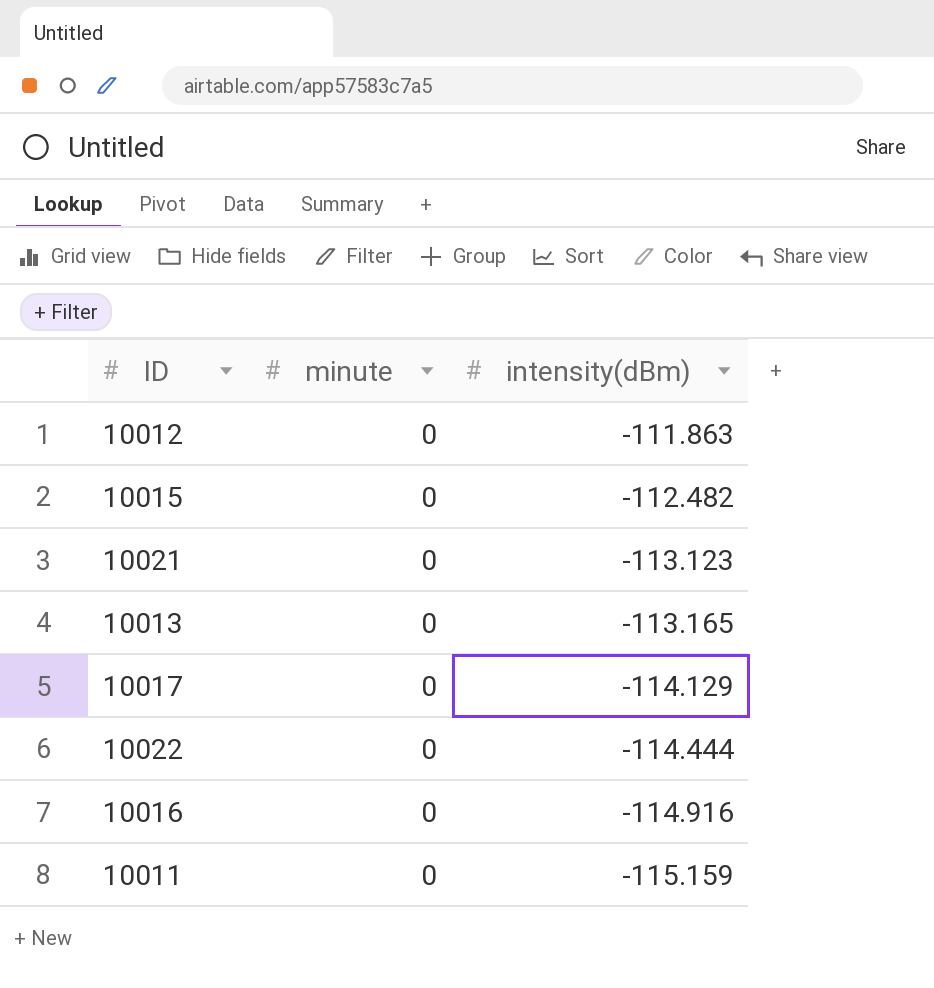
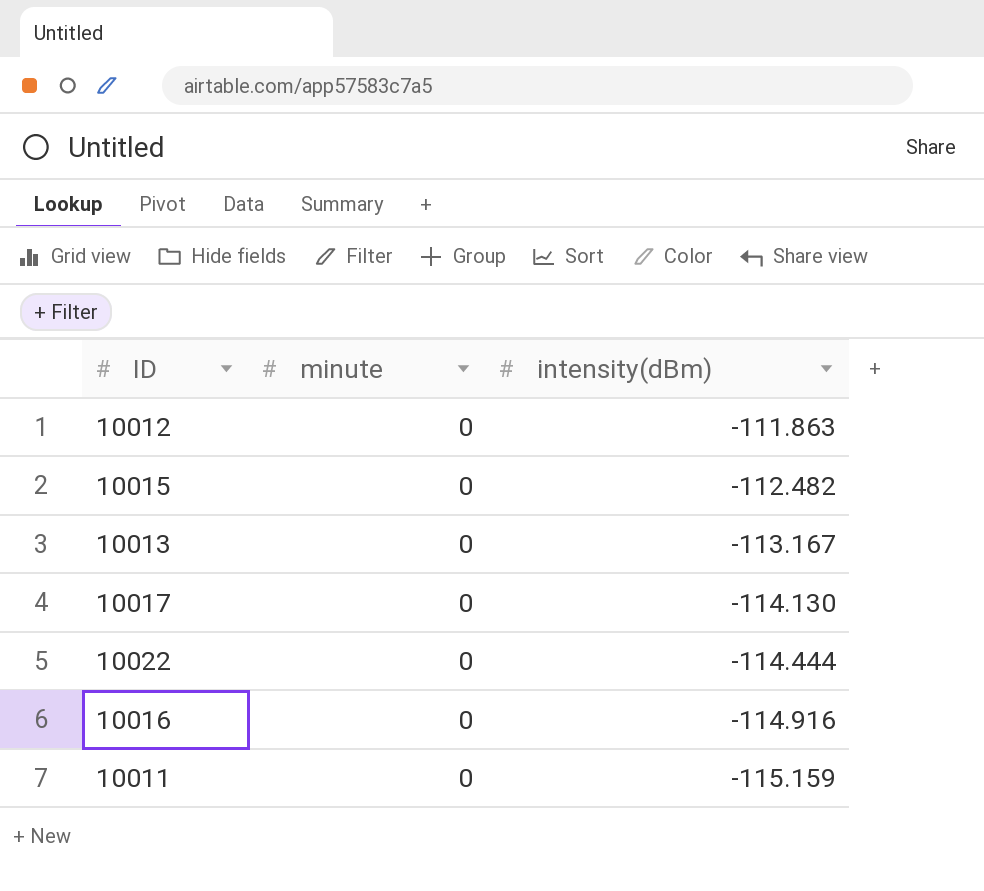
row 10021: 0 | -113.123 -> none
10013 | intensity(dBm): -113.165 -> -113.167
10017 | intensity(dBm): -114.129 -> -114.130

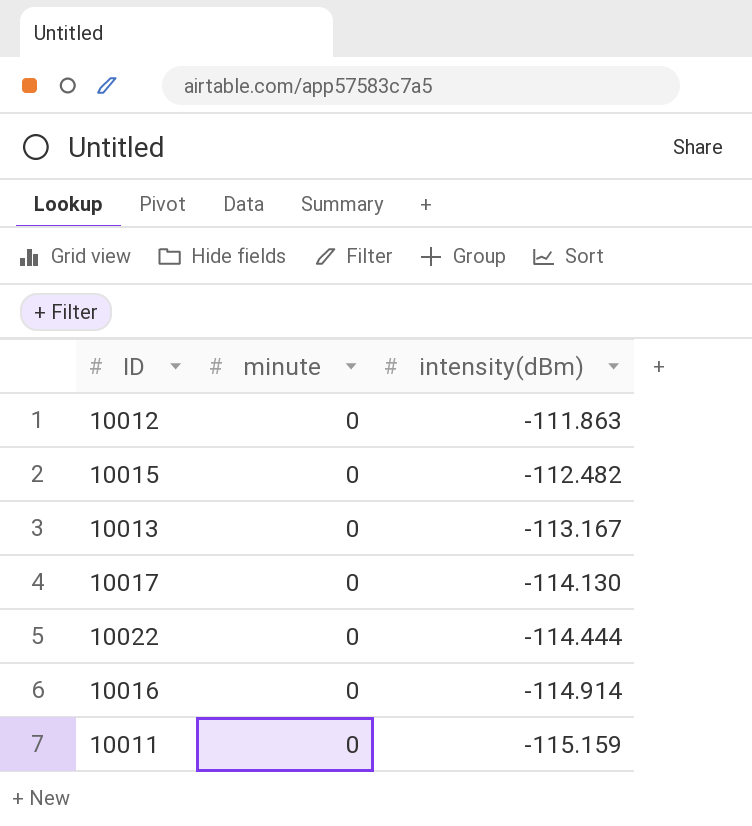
10016 | intensity(dBm): -114.916 -> -114.914

